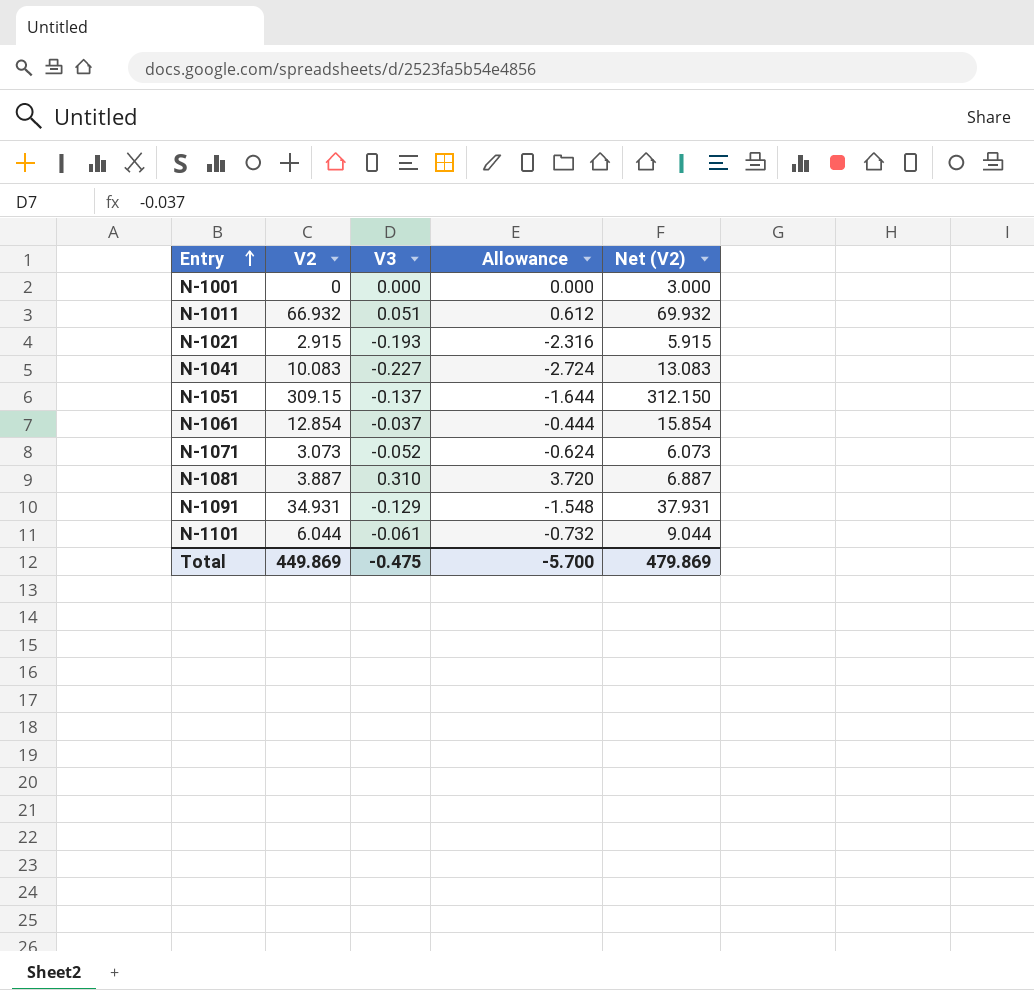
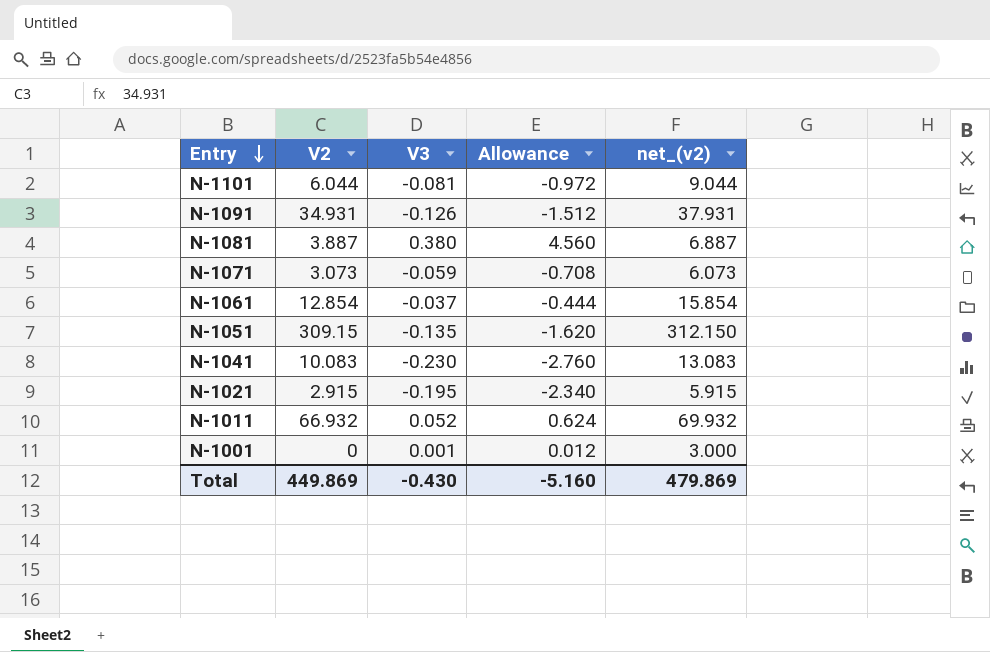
row order: Entry ascending -> Entry descending
column name: Net (V2) -> net_(v2)
N-1101 | V3: -0.061 -> -0.081
N-1101 | Allowance: -0.732 -> -0.972
N-1091 | V3: -0.129 -> -0.126
N-1091 | Allowance: -1.548 -> -1.512
N-1081 | V3: 0.310 -> 0.380
N-1081 | Allowance: 3.720 -> 4.560
N-1071 | V3: -0.052 -> -0.059
N-1071 | Allowance: -0.624 -> -0.708
N-1051 | V3: -0.137 -> -0.135
N-1051 | Allowance: -1.644 -> -1.620
N-1041 | V3: -0.227 -> -0.230
N-1041 | Allowance: -2.724 -> -2.760
N-1021 | V3: -0.193 -> -0.195
N-1021 | Allowance: -2.316 -> -2.340
N-1011 | V3: 0.051 -> 0.052
N-1011 | Allowance: 0.612 -> 0.624
N-1001 | V3: 0.000 -> 0.001
N-1001 | Allowance: 0.000 -> 0.012
Total | V3: -0.475 -> -0.430
Total | Allowance: -5.700 -> -5.160

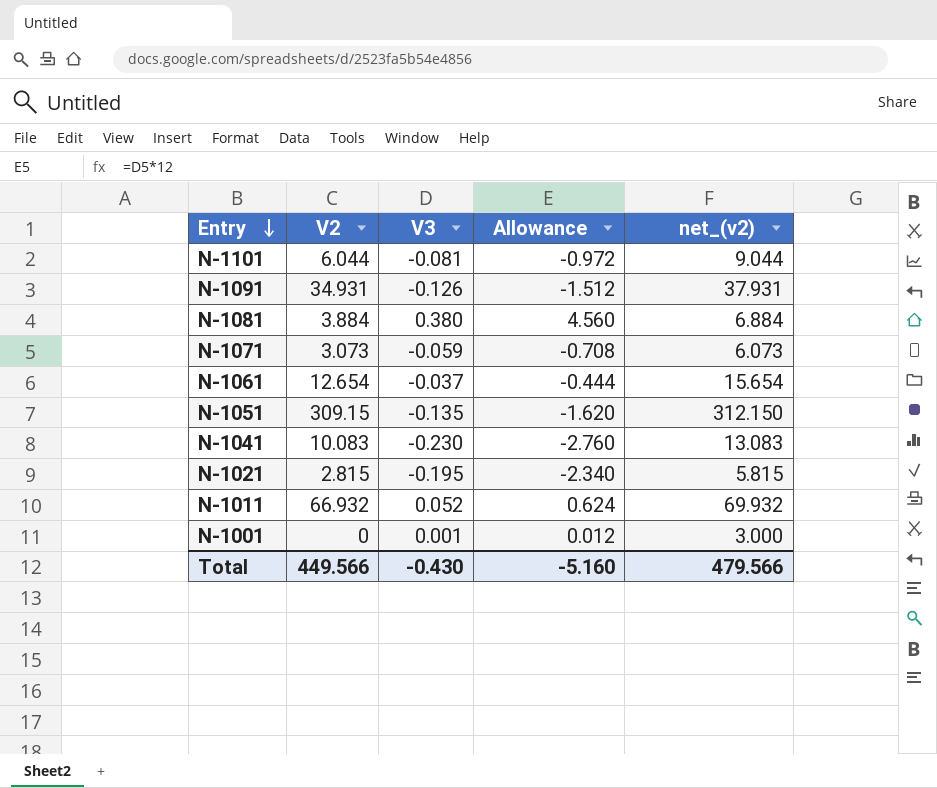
N-1081 | V2: 3.887 -> 3.884
N-1081 | net_(v2): 6.887 -> 6.884
N-1061 | V2: 12.854 -> 12.654
N-1061 | net_(v2): 15.854 -> 15.654
N-1021 | V2: 2.915 -> 2.815
N-1021 | net_(v2): 5.915 -> 5.815
Total | V2: 449.869 -> 449.566
Total | net_(v2): 479.869 -> 479.566

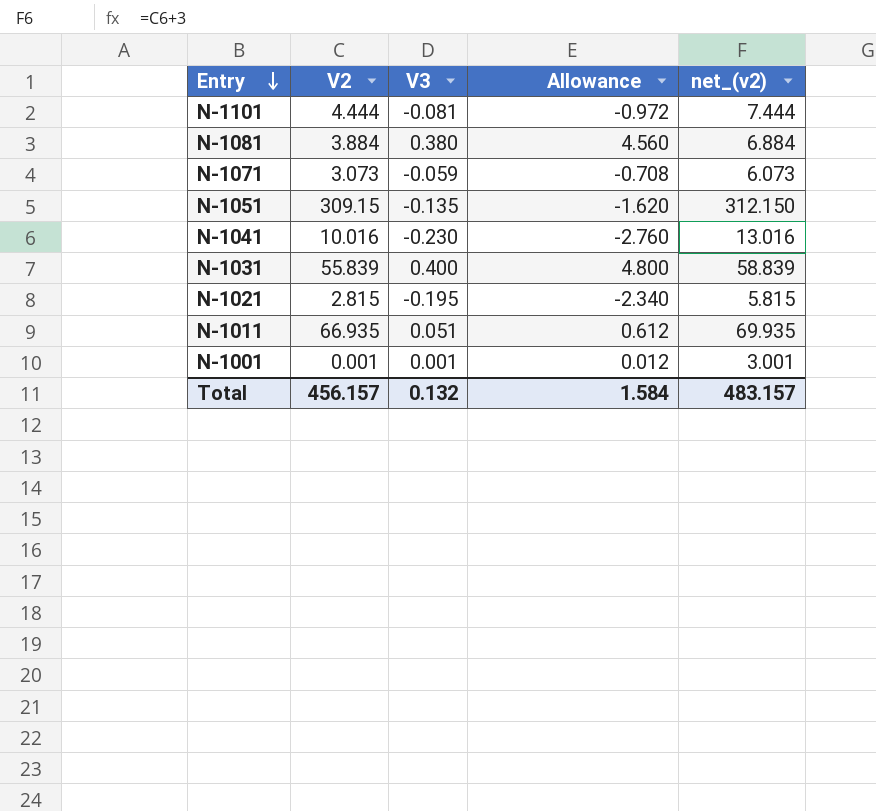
row N-1091: 34.931 | -0.126 | -1.512 | 37.931 -> none
row N-1061: 12.654 | -0.037 | -0.444 | 15.654 -> none
N-1101 | V2: 6.044 -> 4.444
N-1101 | net_(v2): 9.044 -> 7.444
N-1041 | V2: 10.083 -> 10.016
N-1041 | net_(v2): 13.083 -> 13.016
row N-1031: none -> 55.839 | 0.400 | 4.800 | 58.839
N-1011 | V2: 66.932 -> 66.935
N-1011 | V3: 0.052 -> 0.051
N-1011 | Allowance: 0.624 -> 0.612
N-1011 | net_(v2): 69.932 -> 69.935
N-1001 | V2: 0 -> 0.001
N-1001 | net_(v2): 3.000 -> 3.001
Total | V2: 449.566 -> 456.157
Total | V3: -0.430 -> 0.132
Total | Allowance: -5.160 -> 1.584
Total | net_(v2): 479.566 -> 483.157

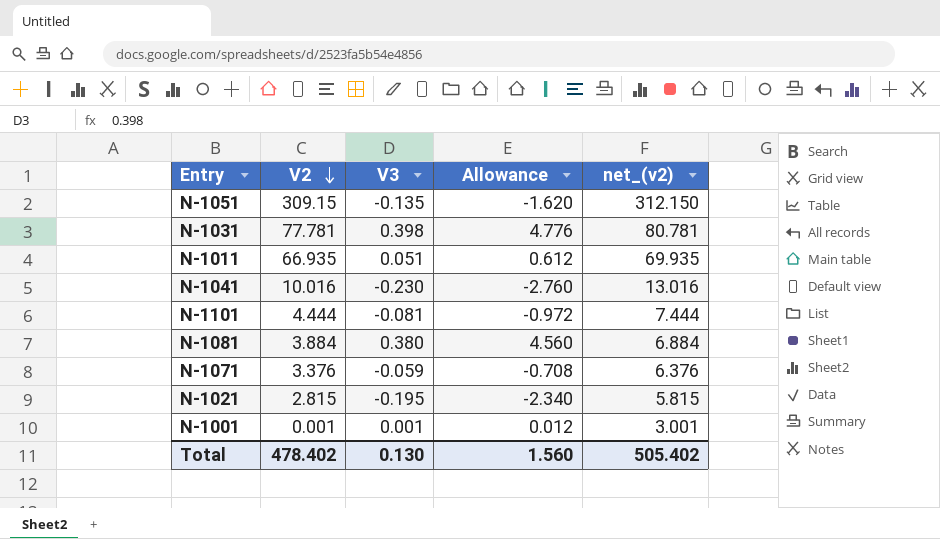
row order: Entry descending -> V2 descending
N-1031 | V2: 55.839 -> 77.781
N-1031 | V3: 0.400 -> 0.398
N-1031 | Allowance: 4.800 -> 4.776
N-1031 | net_(v2): 58.839 -> 80.781
N-1071 | V2: 3.073 -> 3.376
N-1071 | net_(v2): 6.073 -> 6.376
Total | V2: 456.157 -> 478.402
Total | V3: 0.132 -> 0.130
Total | Allowance: 1.584 -> 1.560
Total | net_(v2): 483.157 -> 505.402

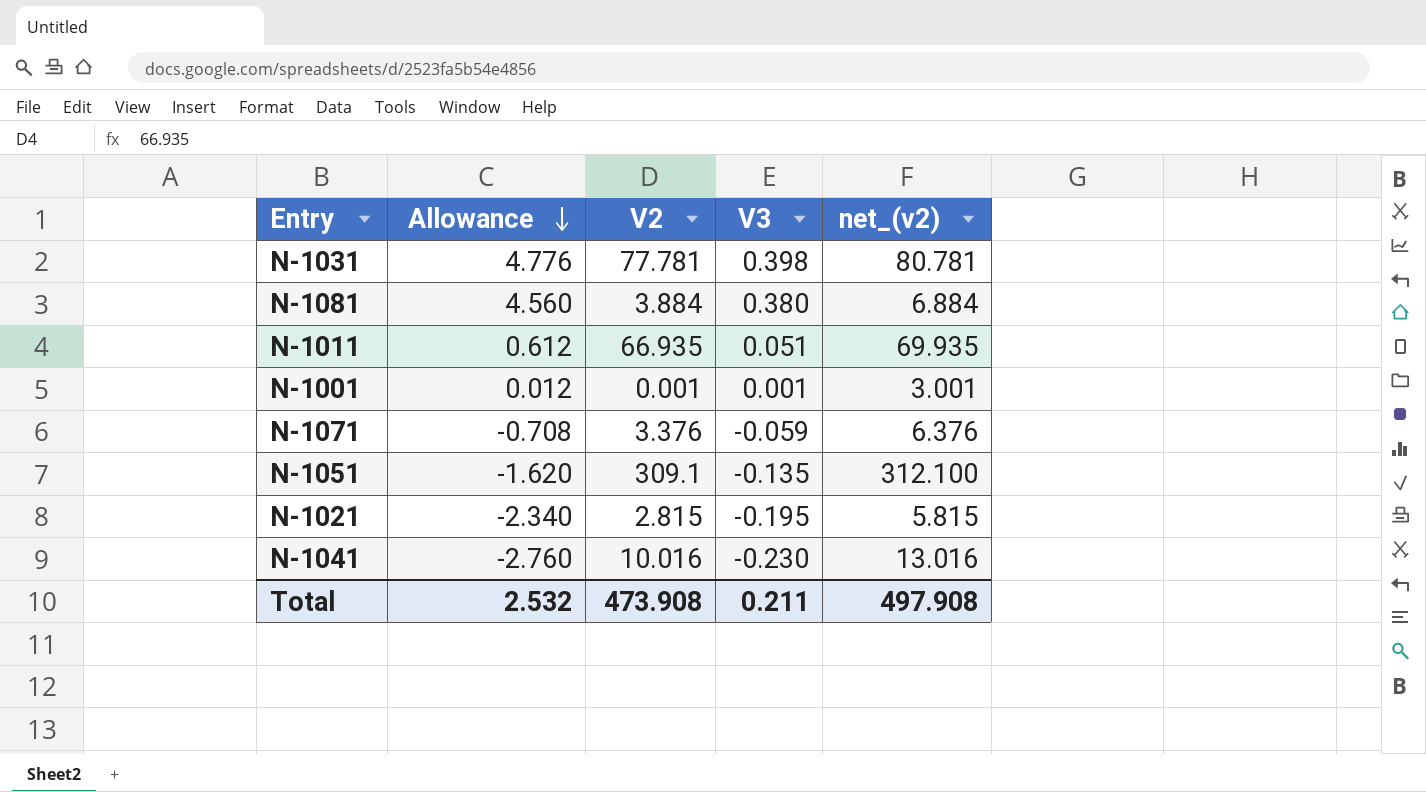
row order: V2 descending -> Allowance descending
column Allowance | position: 4 -> 2
row N-1101: 4.444 | -0.081 | -0.972 | 7.444 -> none
N-1051 | V2: 309.15 -> 309.1
N-1051 | net_(v2): 312.150 -> 312.100
Total | Allowance: 1.560 -> 2.532
Total | V2: 478.402 -> 473.908
Total | V3: 0.130 -> 0.211
Total | net_(v2): 505.402 -> 497.908

